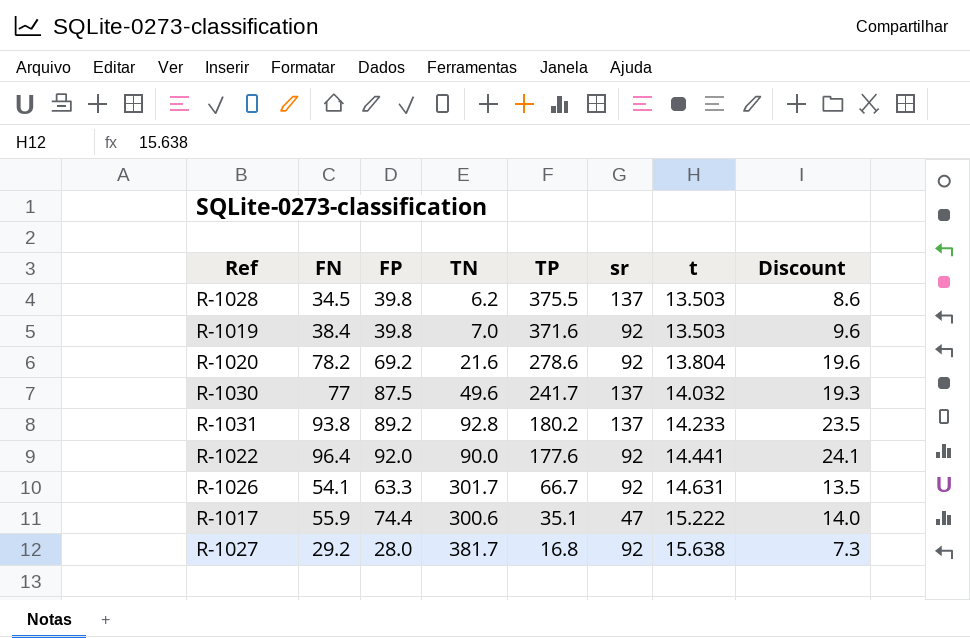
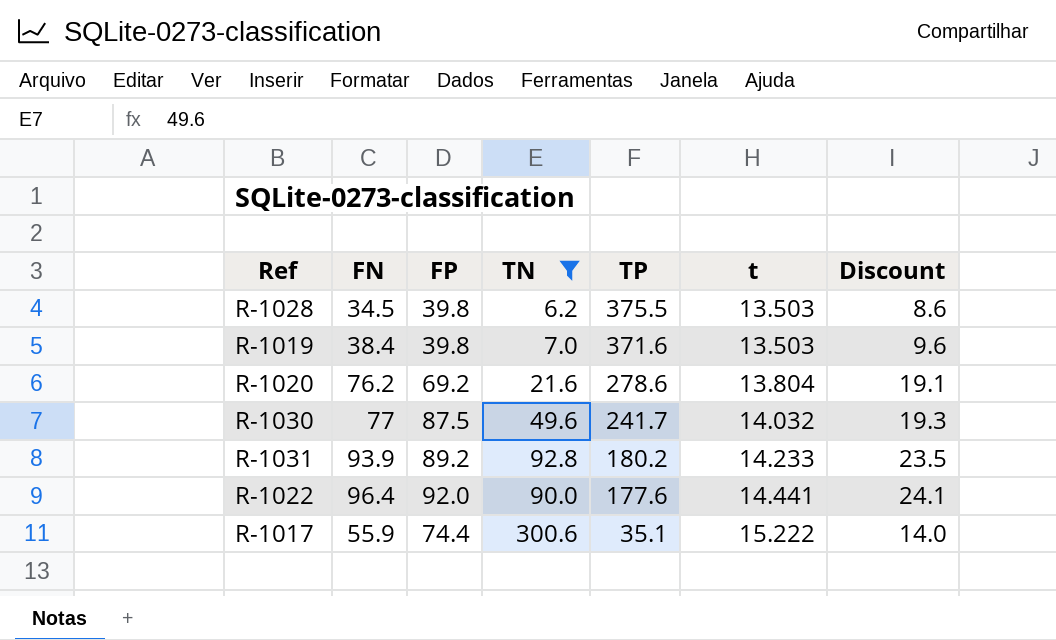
filter: none -> TN <= 300.6
column sr | position: 6 -> none
R-1020 | FN: 78.2 -> 76.2
R-1020 | Discount: 19.6 -> 19.1
R-1031 | FN: 93.8 -> 93.9

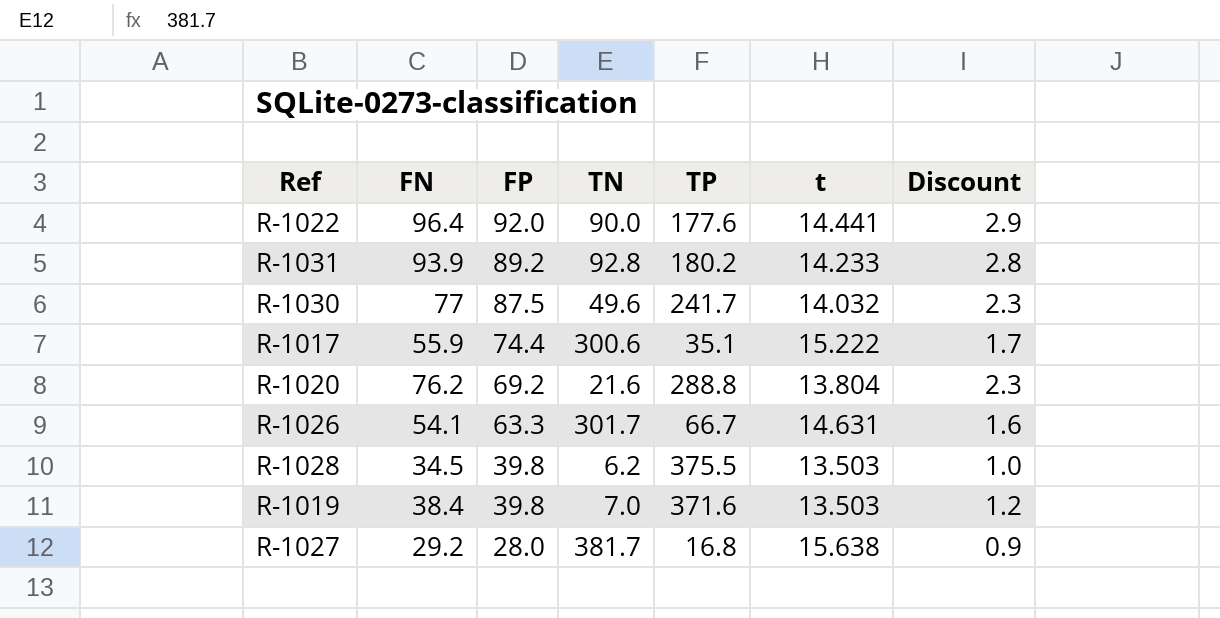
filter: TN <= 300.6 -> none
row order: TP descending -> FP descending
column Discount | formula: [FN] * 0.25 -> [FN] * 0.03
R-1020 | TP: 278.6 -> 288.8

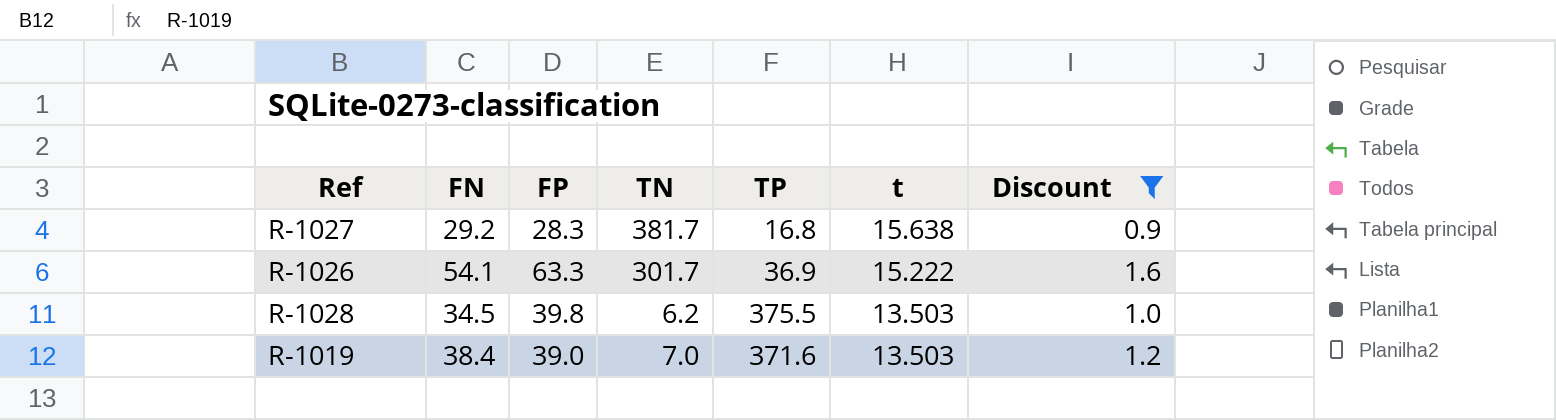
filter: none -> Discount <= 1.6
row order: FP descending -> t descending
R-1027 | FP: 28.0 -> 28.3
R-1026 | TP: 66.7 -> 36.9
R-1026 | t: 14.631 -> 15.222
R-1019 | FP: 39.8 -> 39.0

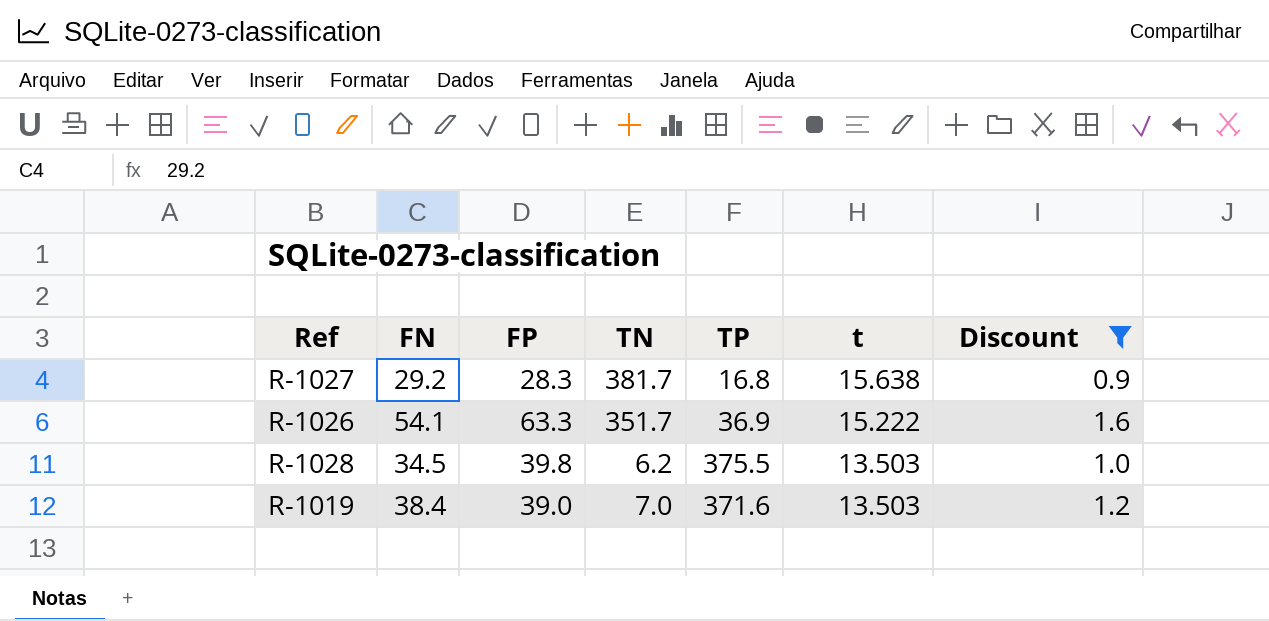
R-1026 | TN: 301.7 -> 351.7

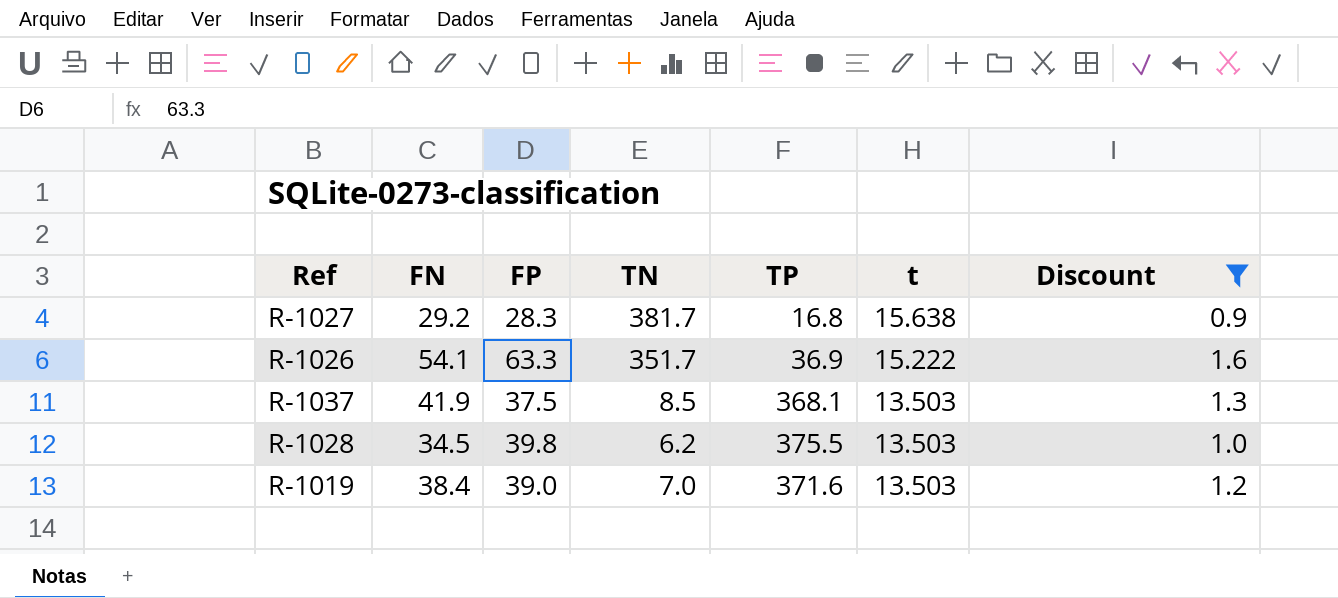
row R-1037: none -> 41.9 | 37.5 | 8.5 | 368.1 | 13.503 | 1.3

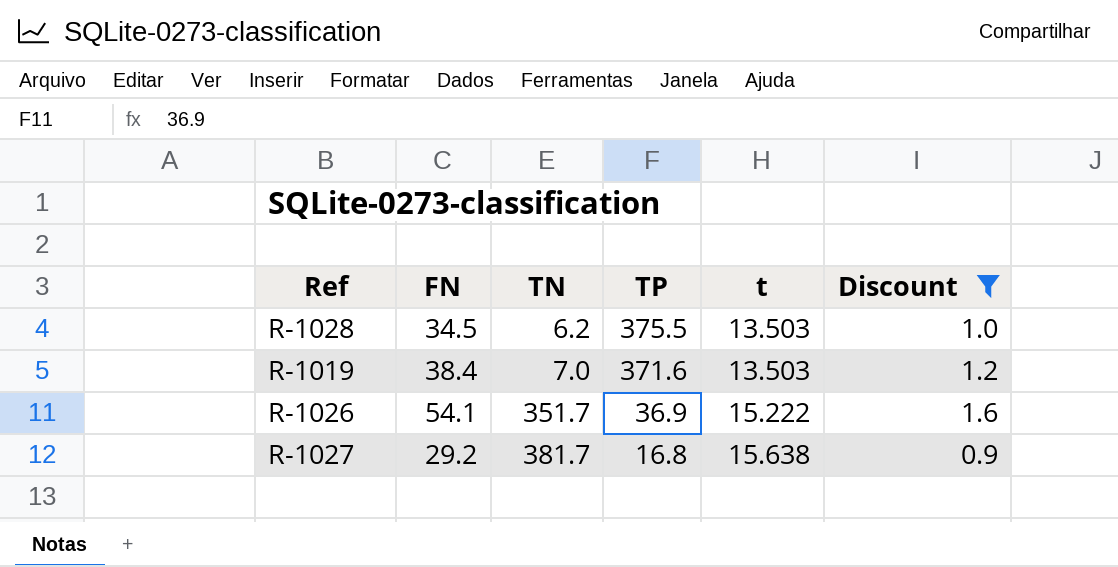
row order: t descending -> TN ascending
column FP | position: 3 -> none
row R-1037: 41.9 | 37.5 | 8.5 | 368.1 | 13.503 | 1.3 -> none

